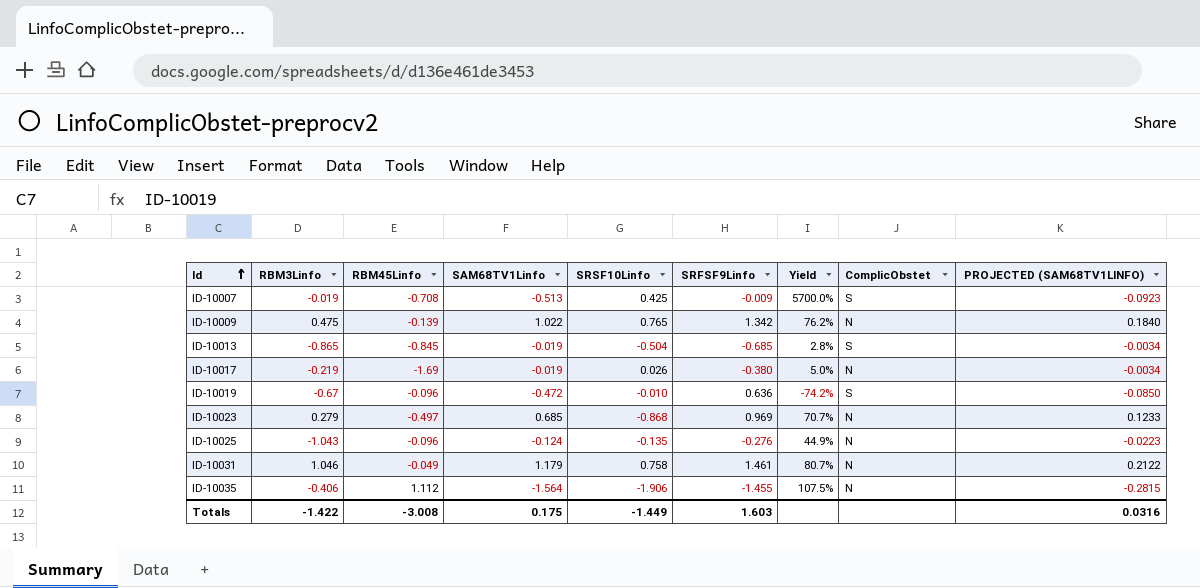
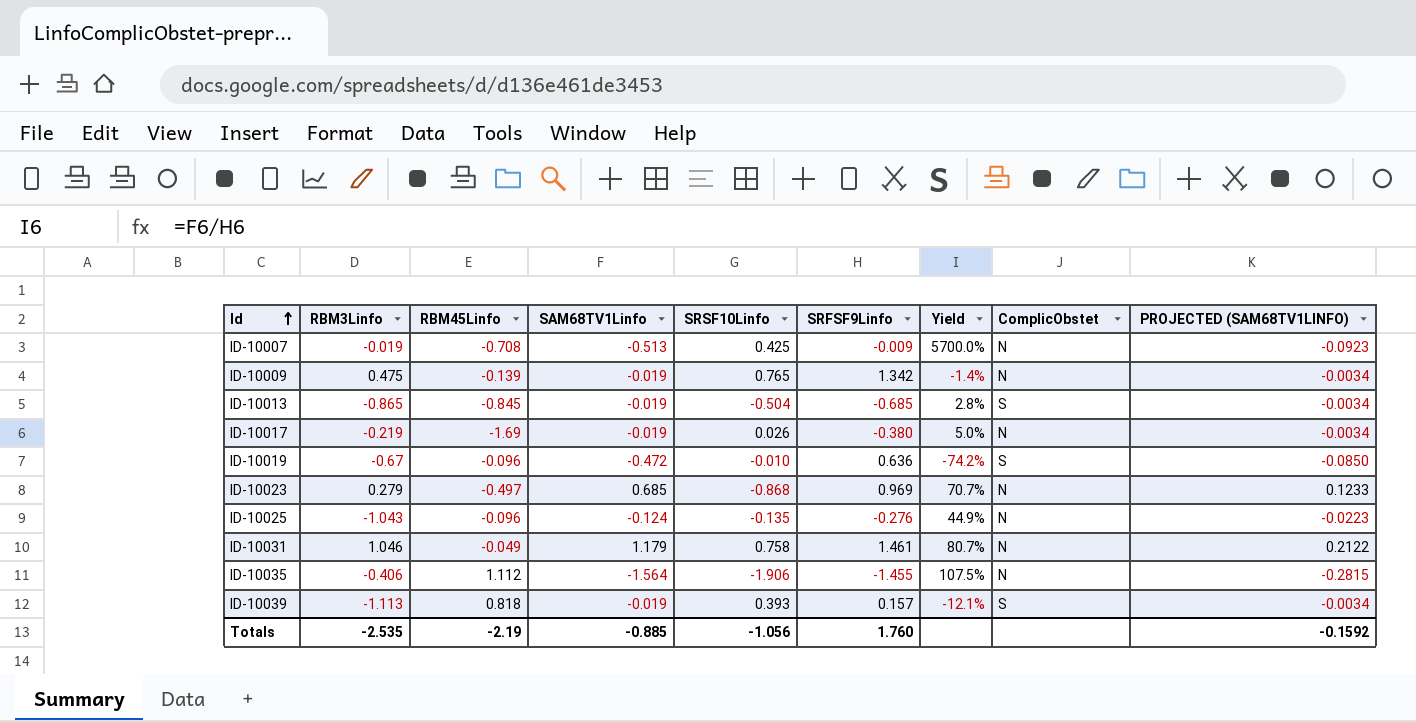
ID-10007 | ComplicObstet: S -> N
ID-10009 | SAM68TV1Linfo: 1.022 -> -0.019
ID-10009 | Yield: 76.2% -> -1.4%
ID-10009 | PROJECTED (SAM68TV1LINFO): 0.1840 -> -0.0034
row ID-10039: none -> -1.113 | 0.818 | -0.019 | 0.393 | 0.157 | -12.1% | S | -0.0034
Totals | RBM3Linfo: -1.422 -> -2.535
Totals | RBM45Linfo: -3.008 -> -2.19
Totals | SAM68TV1Linfo: 0.175 -> -0.885
Totals | SRSF10Linfo: -1.449 -> -1.056
Totals | SRFSF9Linfo: 1.603 -> 1.760
Totals | PROJECTED (SAM68TV1LINFO): 0.0316 -> -0.1592

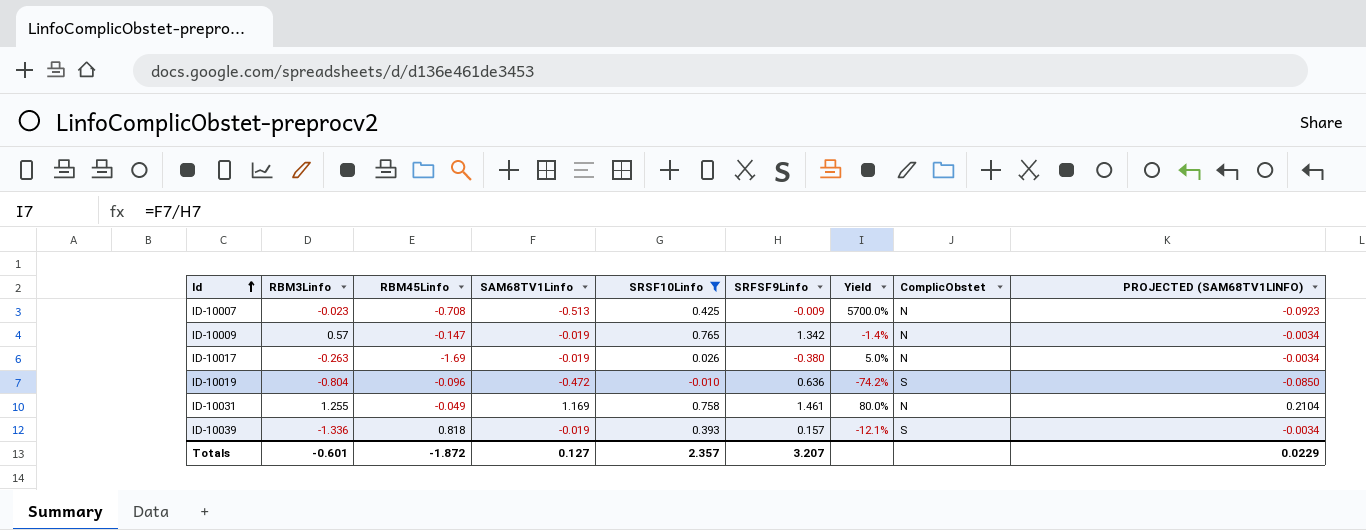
filter: none -> SRSF10Linfo >= -0.010
ID-10007 | RBM3Linfo: -0.019 -> -0.023
ID-10009 | RBM3Linfo: 0.475 -> 0.57
ID-10009 | RBM45Linfo: -0.139 -> -0.147
ID-10017 | RBM3Linfo: -0.219 -> -0.263
ID-10019 | RBM3Linfo: -0.67 -> -0.804
ID-10031 | RBM3Linfo: 1.046 -> 1.255
ID-10031 | SAM68TV1Linfo: 1.179 -> 1.169
ID-10031 | Yield: 80.7% -> 80.0%
ID-10031 | PROJECTED (SAM68TV1LINFO): 0.2122 -> 0.2104
ID-10039 | RBM3Linfo: -1.113 -> -1.336
Totals | RBM3Linfo: -2.535 -> -0.601
Totals | RBM45Linfo: -2.19 -> -1.872
Totals | SAM68TV1Linfo: -0.885 -> 0.127
Totals | SRSF10Linfo: -1.056 -> 2.357
Totals | SRFSF9Linfo: 1.760 -> 3.207
Totals | PROJECTED (SAM68TV1LINFO): -0.1592 -> 0.0229

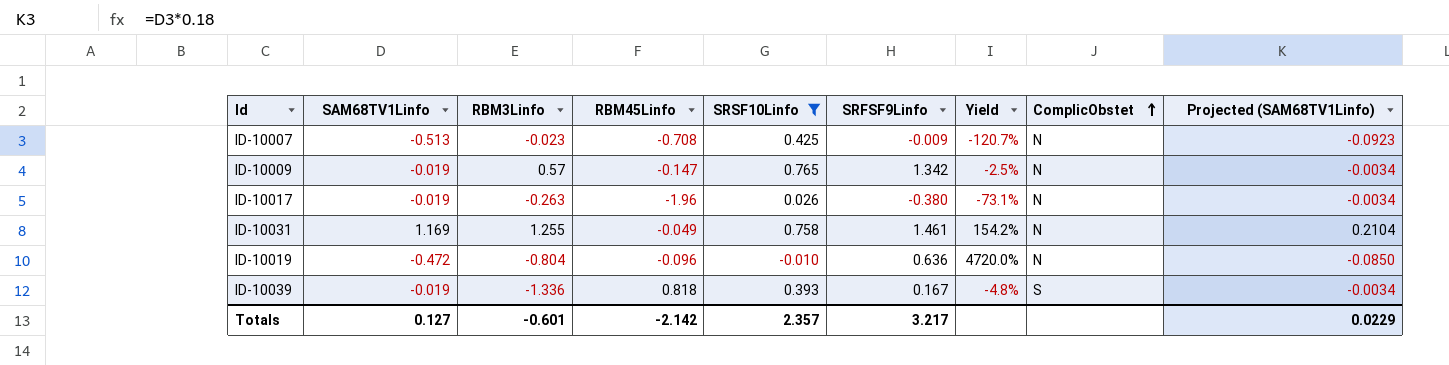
row order: Id ascending -> ComplicObstet ascending
column SAM68TV1Linfo | position: 4 -> 2
column Yield | formula: [SAM68TV1Linfo] / [SRFSF9Linfo] -> [SAM68TV1Linfo] / [SRSF10Linfo]
column name: PROJECTED (SAM68TV1LINFO) -> Projected (SAM68TV1Linfo)
ID-10017 | RBM45Linfo: -1.69 -> -1.96
ID-10019 | ComplicObstet: S -> N
ID-10039 | SRFSF9Linfo: 0.157 -> 0.167
Totals | RBM45Linfo: -1.872 -> -2.142
Totals | SRFSF9Linfo: 3.207 -> 3.217

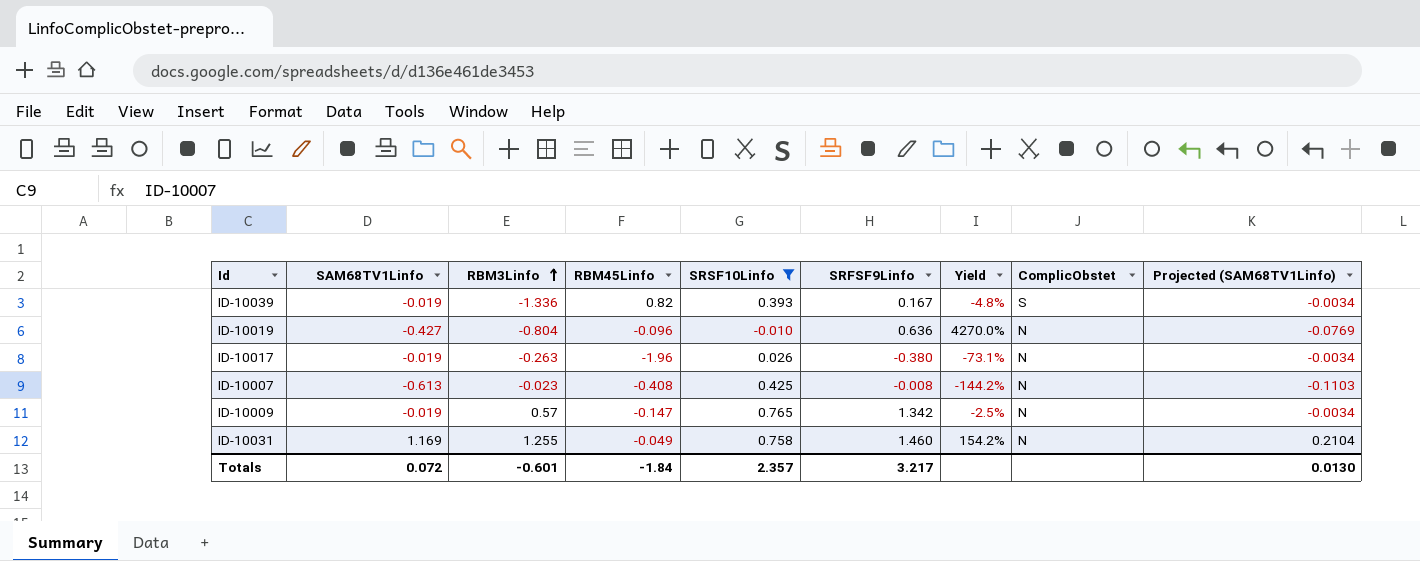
row order: ComplicObstet ascending -> RBM3Linfo ascending
ID-10039 | RBM45Linfo: 0.818 -> 0.82
ID-10019 | SAM68TV1Linfo: -0.472 -> -0.427
ID-10019 | Yield: 4720.0% -> 4270.0%
ID-10019 | Projected (SAM68TV1Linfo): -0.0850 -> -0.0769
ID-10007 | SAM68TV1Linfo: -0.513 -> -0.613
ID-10007 | RBM45Linfo: -0.708 -> -0.408
ID-10007 | SRFSF9Linfo: -0.009 -> -0.008
ID-10007 | Yield: -120.7% -> -144.2%
ID-10007 | Projected (SAM68TV1Linfo): -0.0923 -> -0.1103
ID-10031 | SRFSF9Linfo: 1.461 -> 1.460
Totals | SAM68TV1Linfo: 0.127 -> 0.072
Totals | RBM45Linfo: -2.142 -> -1.84
Totals | Projected (SAM68TV1Linfo): 0.0229 -> 0.0130

